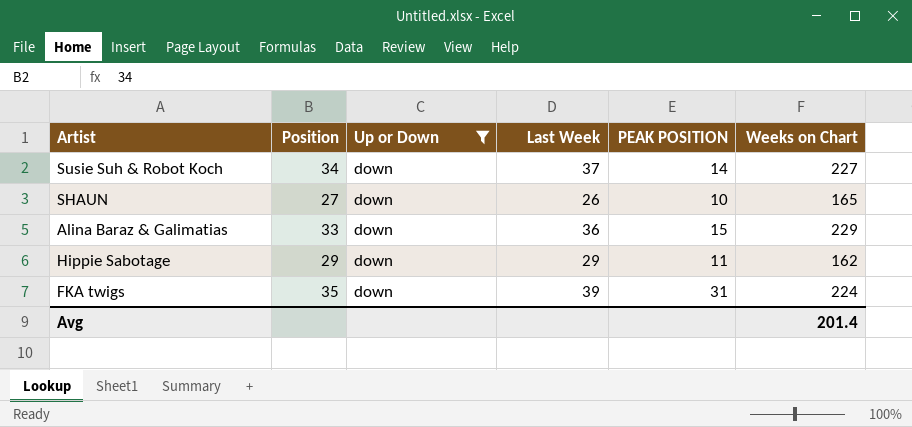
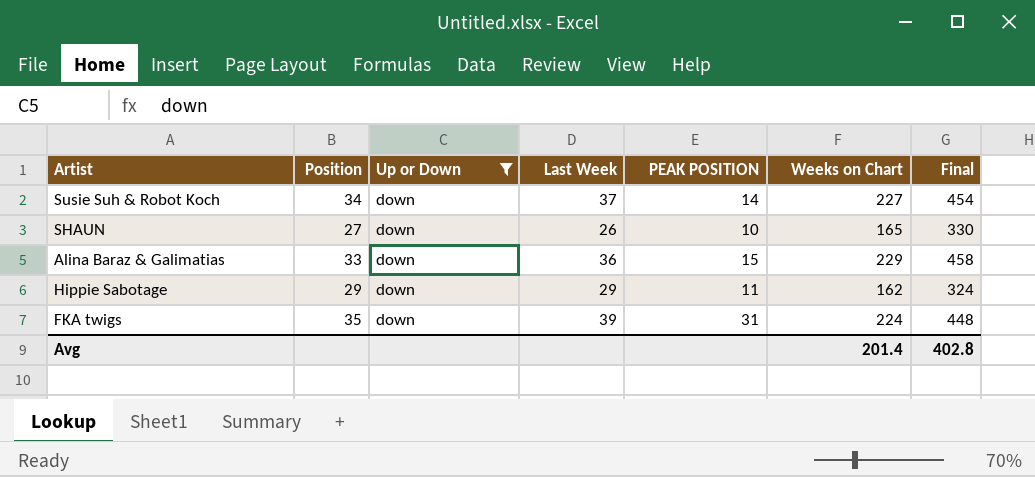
column Final | formula: none -> [Weeks on Chart] * 2

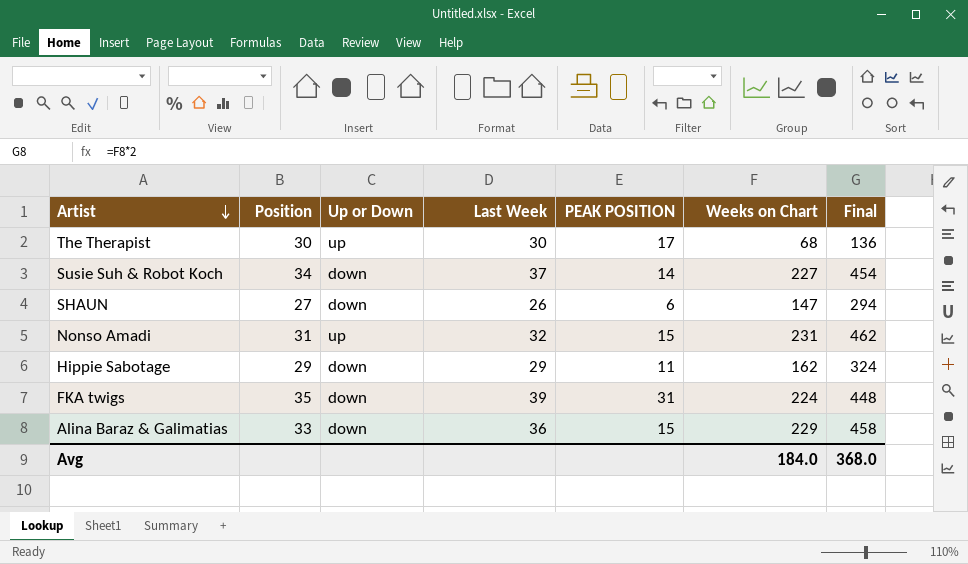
filter: Up or Down = down -> none
row order: none -> Artist descending
SHAUN | PEAK POSITION: 10 -> 6
SHAUN | Weeks on Chart: 165 -> 147
SHAUN | Final: 330 -> 294
Avg | Weeks on Chart: 201.4 -> 184.0
Avg | Final: 402.8 -> 368.0

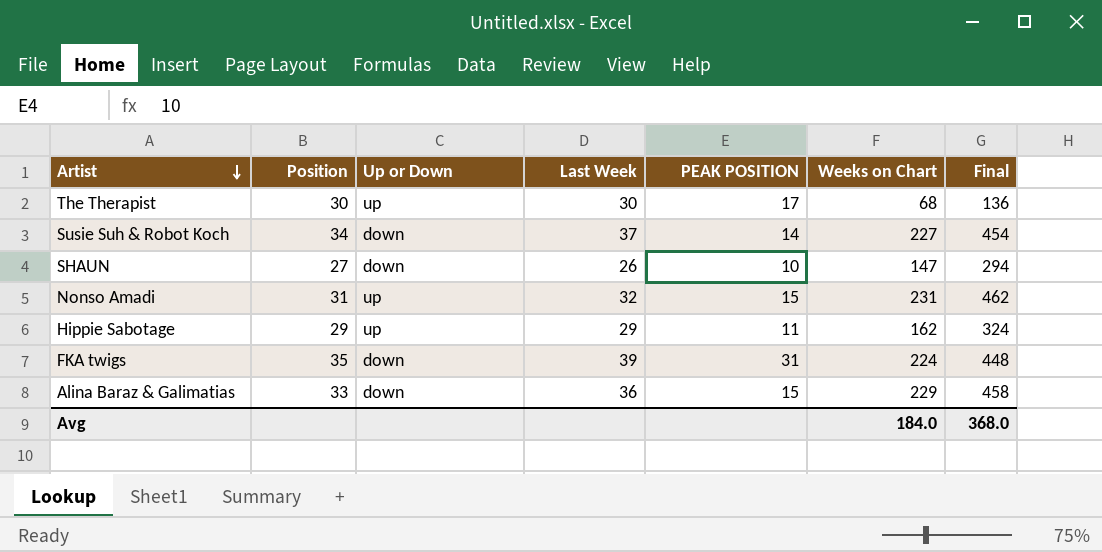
SHAUN | PEAK POSITION: 6 -> 10
Hippie Sabotage | Up or Down: down -> up

